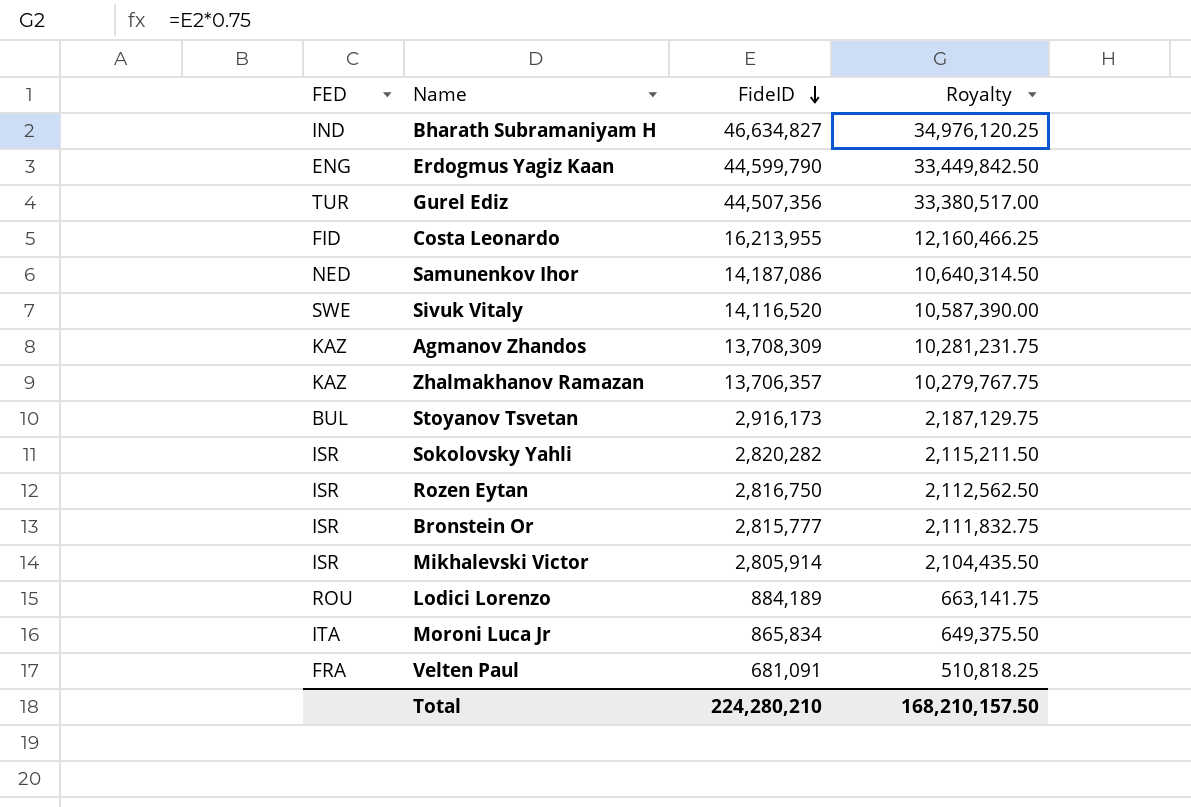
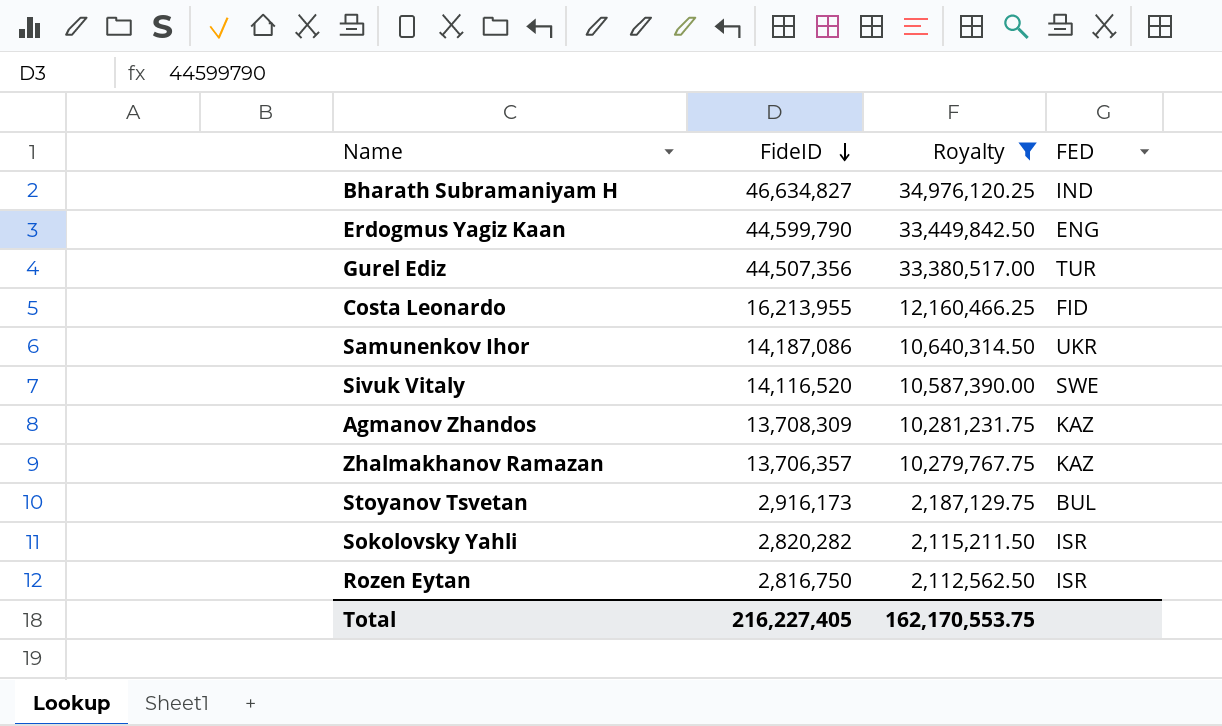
filter: none -> Royalty >= 2,112,562.50
column FED | position: 1 -> 4
Samunenkov Ihor | FED: NED -> UKR
Total | FideID: 224,280,210 -> 216,227,405
Total | Royalty: 168,210,157.50 -> 162,170,553.75

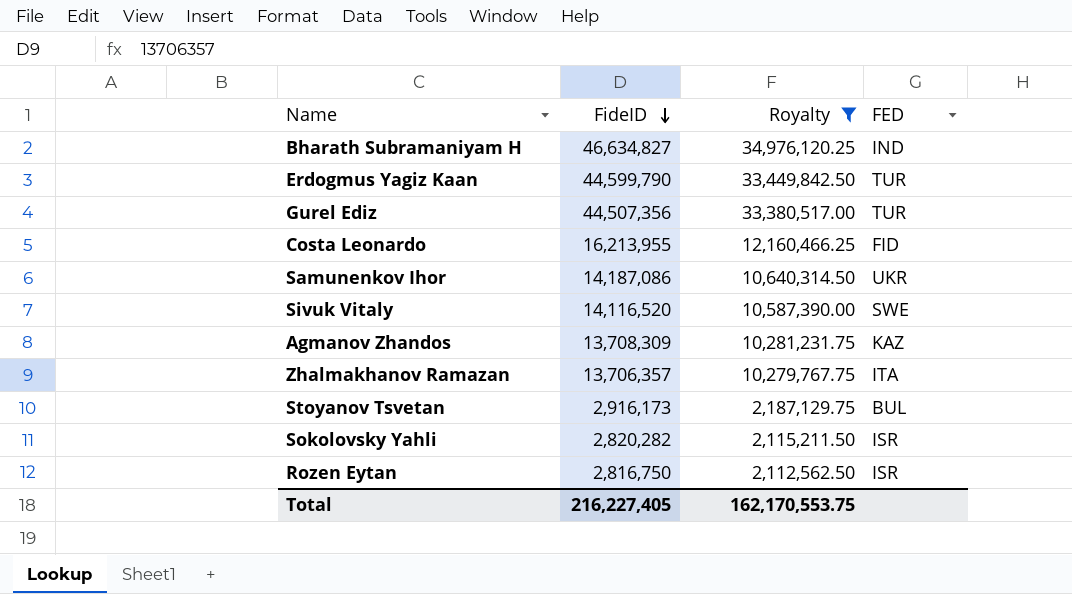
Erdogmus Yagiz Kaan | FED: ENG -> TUR
Zhalmakhanov Ramazan | FED: KAZ -> ITA

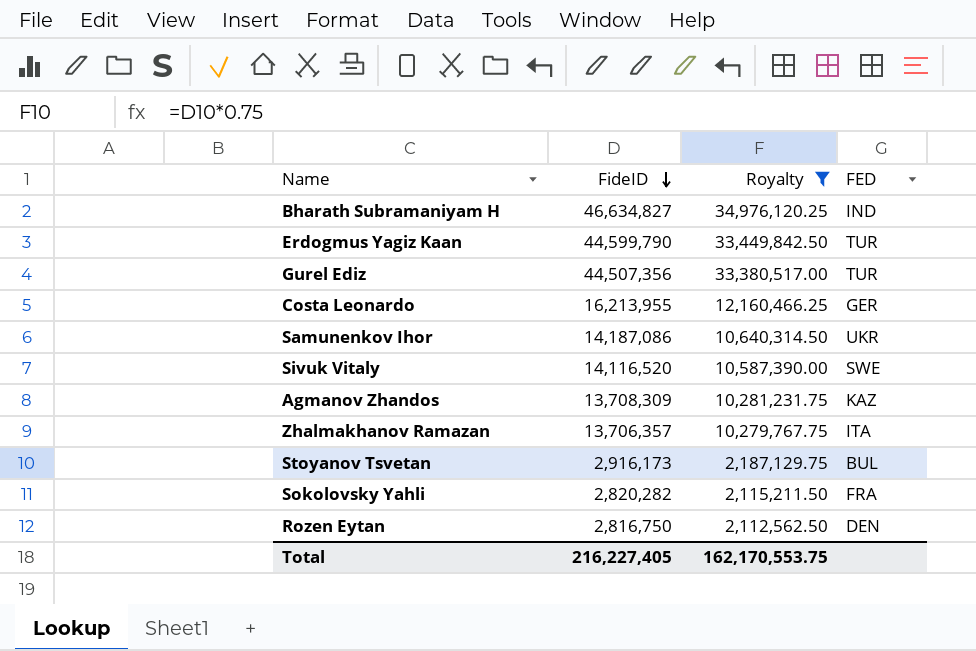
Costa Leonardo | FED: FID -> GER
Sokolovsky Yahli | FED: ISR -> FRA
Rozen Eytan | FED: ISR -> DEN

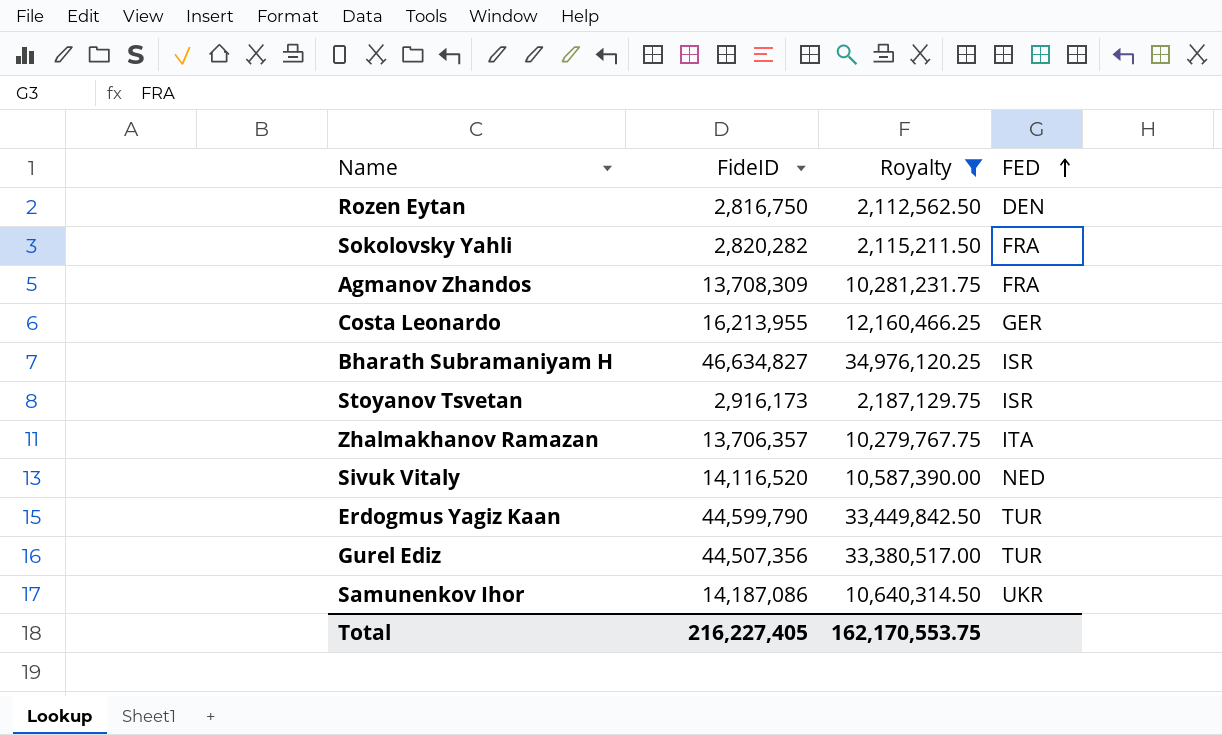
row order: FideID descending -> FED ascending
Agmanov Zhandos | FED: KAZ -> FRA
Bharath Subramaniyam H | FED: IND -> ISR
Stoyanov Tsvetan | FED: BUL -> ISR
Sivuk Vitaly | FED: SWE -> NED

